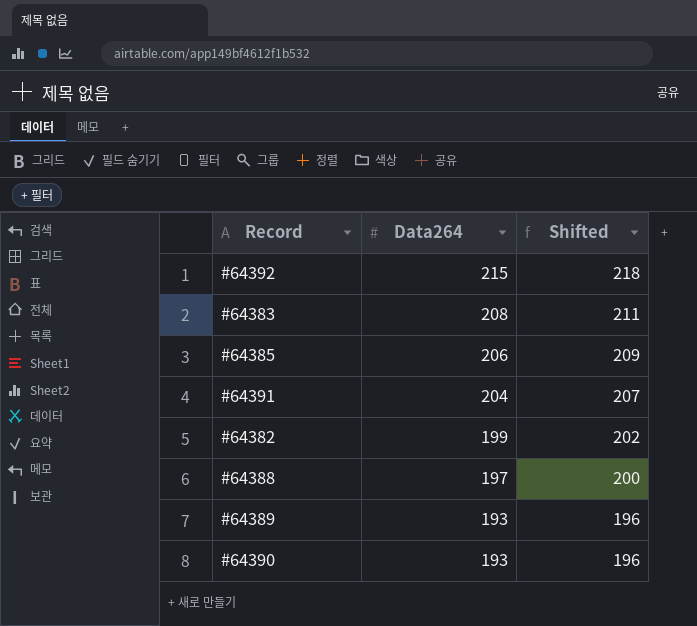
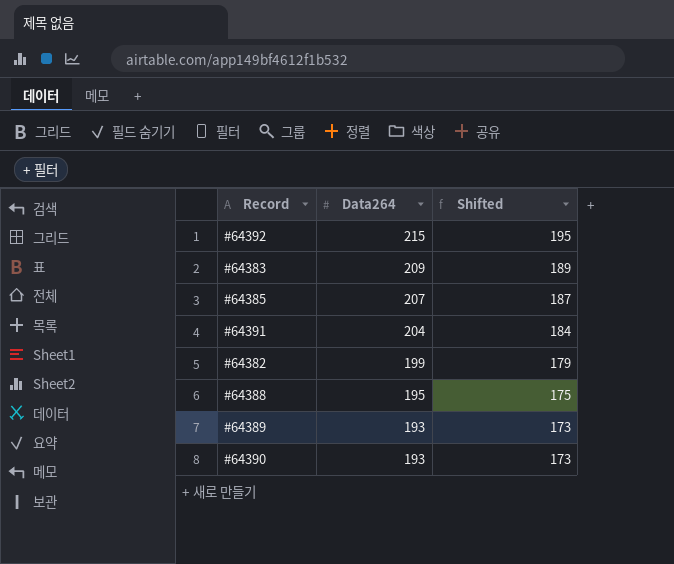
column Shifted | formula: [Data264] + 3 -> [Data264] - 20
#64383 | Data264: 208 -> 209
#64385 | Data264: 206 -> 207
#64388 | Data264: 197 -> 195

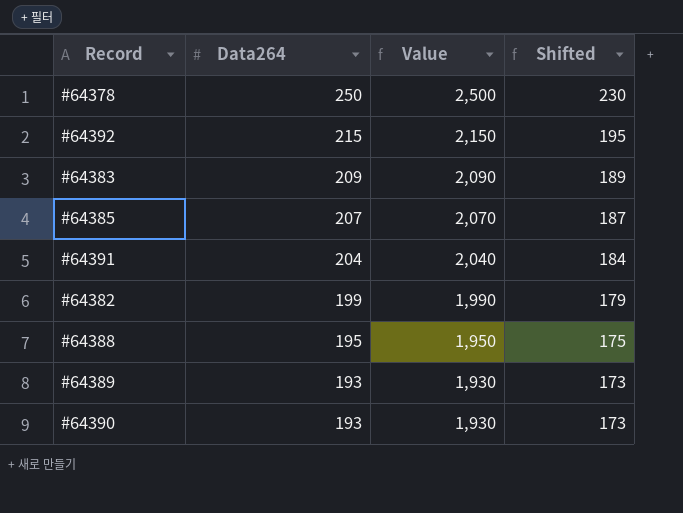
column Value | formula: none -> [Data264] * 10
row #64378: none -> 250 | 2,500 | 230

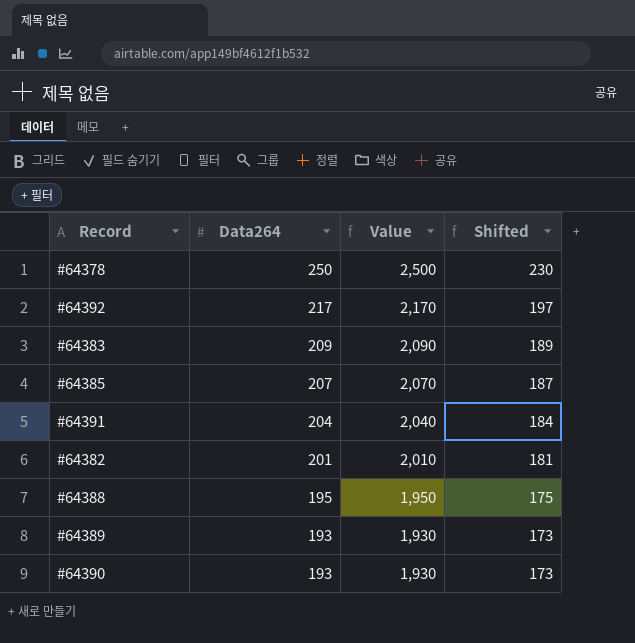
#64392 | Data264: 215 -> 217
#64392 | Value: 2,150 -> 2,170
#64392 | Shifted: 195 -> 197
#64382 | Data264: 199 -> 201
#64382 | Value: 1,990 -> 2,010
#64382 | Shifted: 179 -> 181

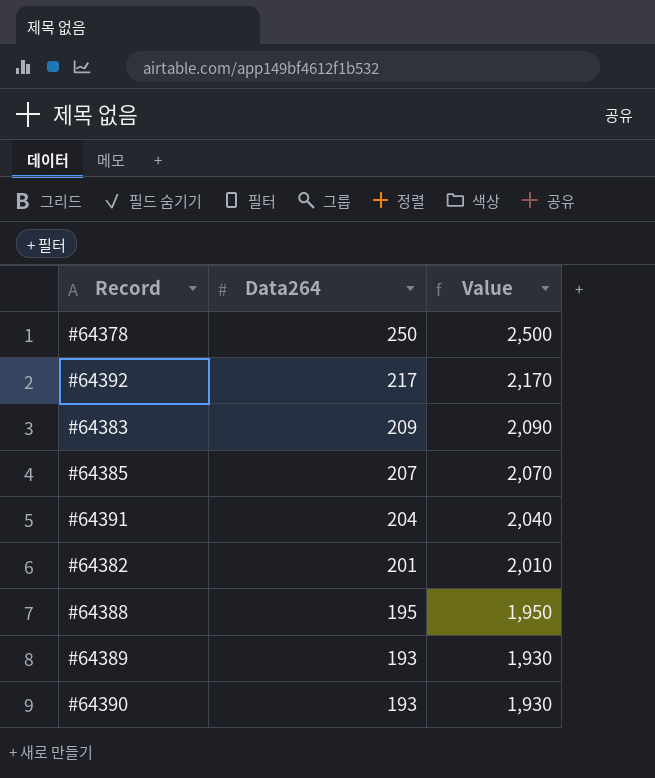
column Shifted | formula: [Data264] - 20 -> none

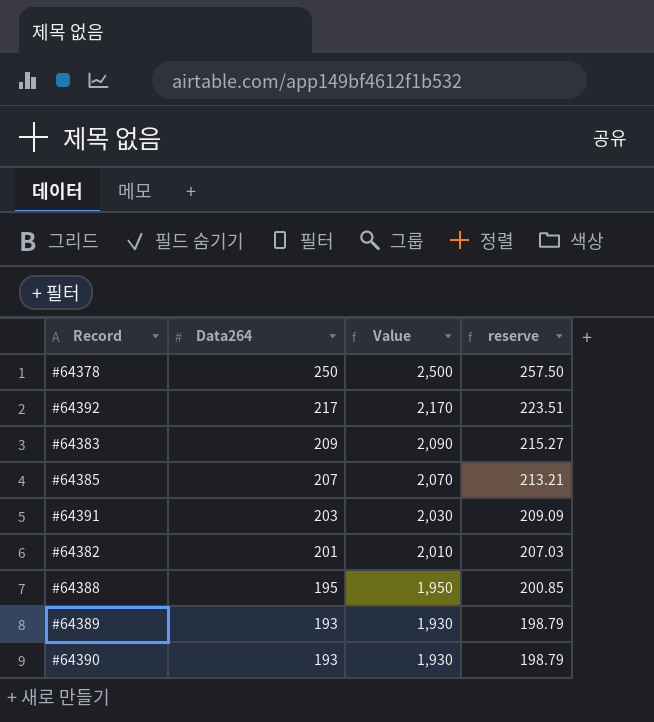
column reserve | formula: none -> [Data264] * 1.03
#64391 | Data264: 204 -> 203
#64391 | Value: 2,040 -> 2,030

